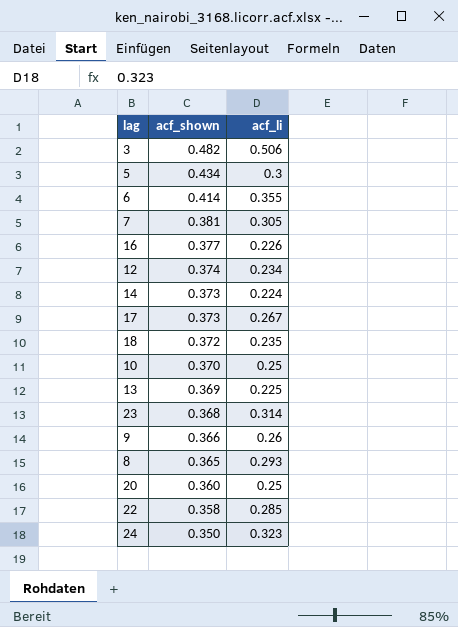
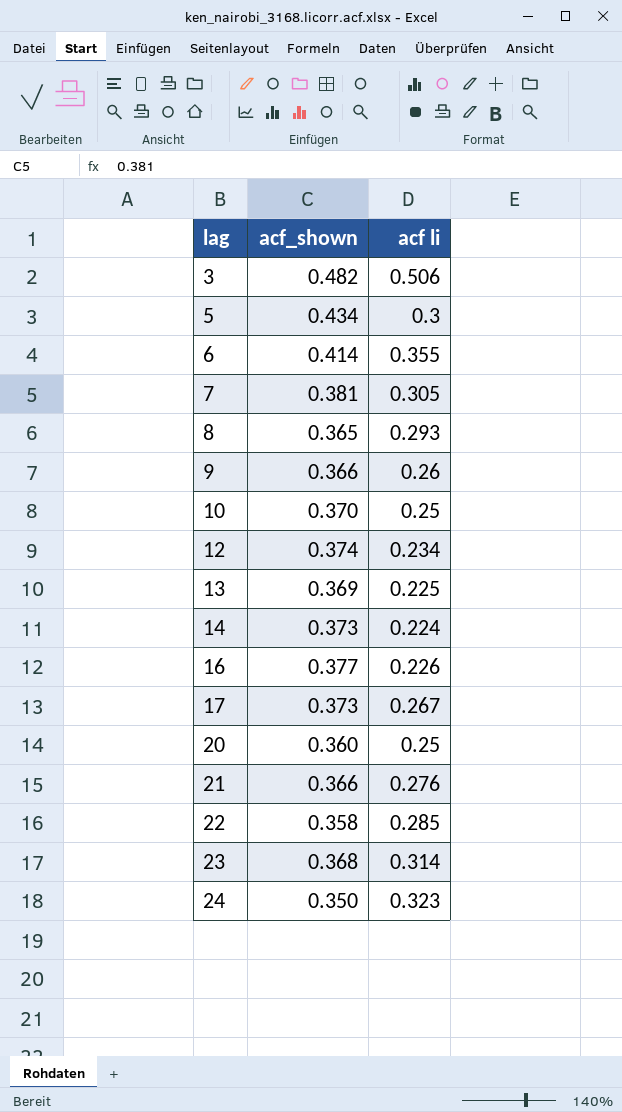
row order: acf_shown descending -> lag ascending
column name: acf_li -> acf li
row 18: 0.372 | 0.235 -> none
row 21: none -> 0.366 | 0.276

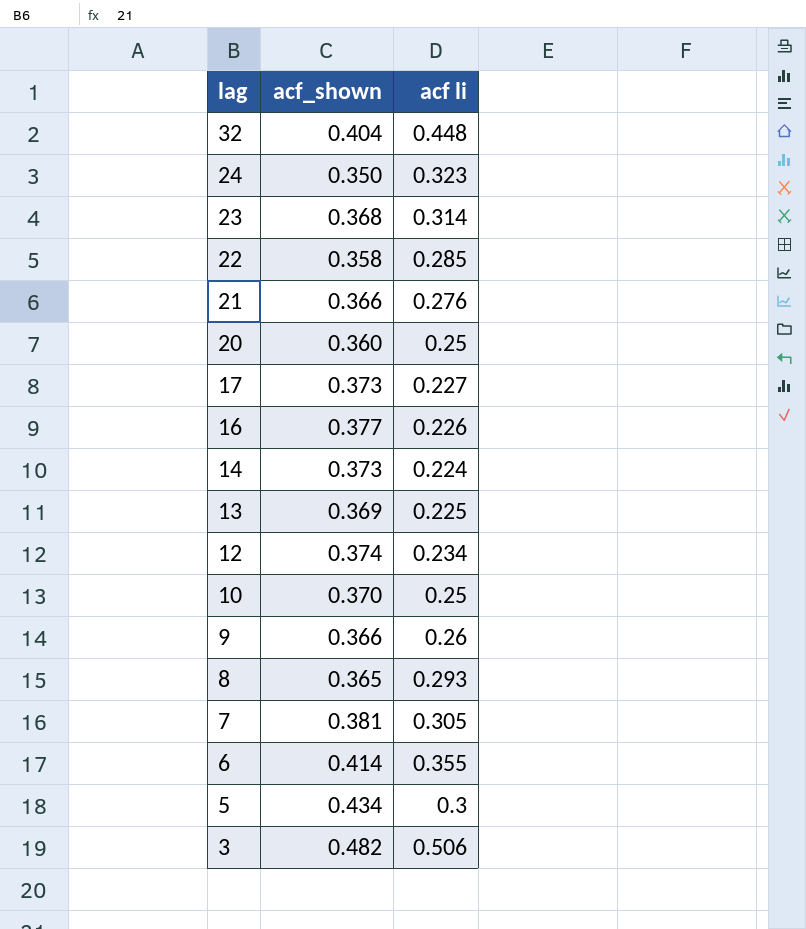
row order: lag ascending -> lag descending
row 32: none -> 0.404 | 0.448
17 | acf li: 0.267 -> 0.227

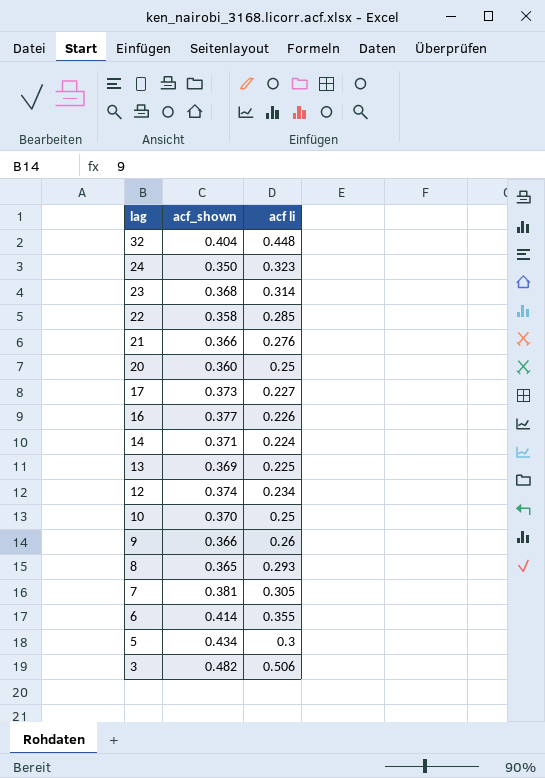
14 | acf_shown: 0.373 -> 0.371

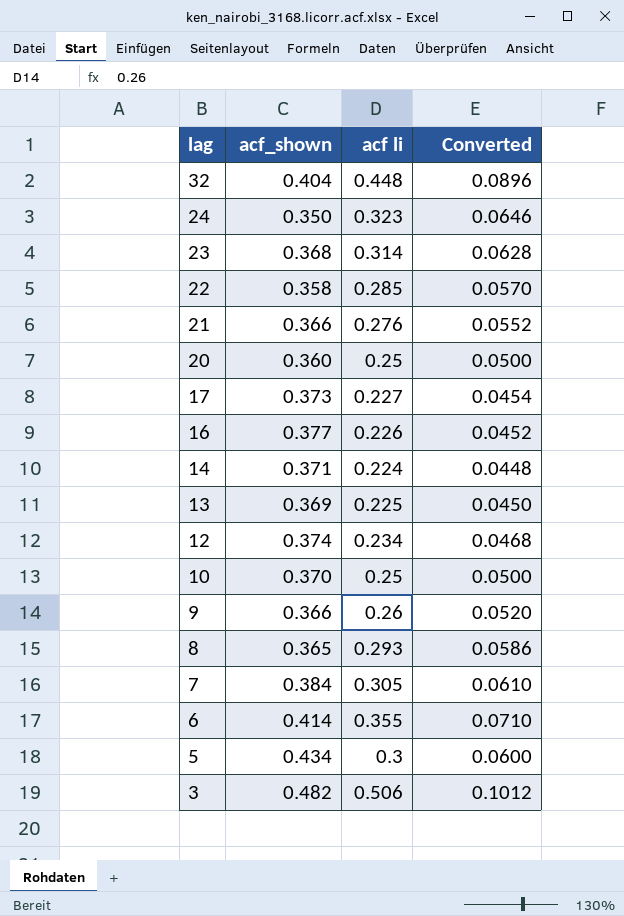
column Converted | formula: none -> [acf li] * 0.2
7 | acf_shown: 0.381 -> 0.384

